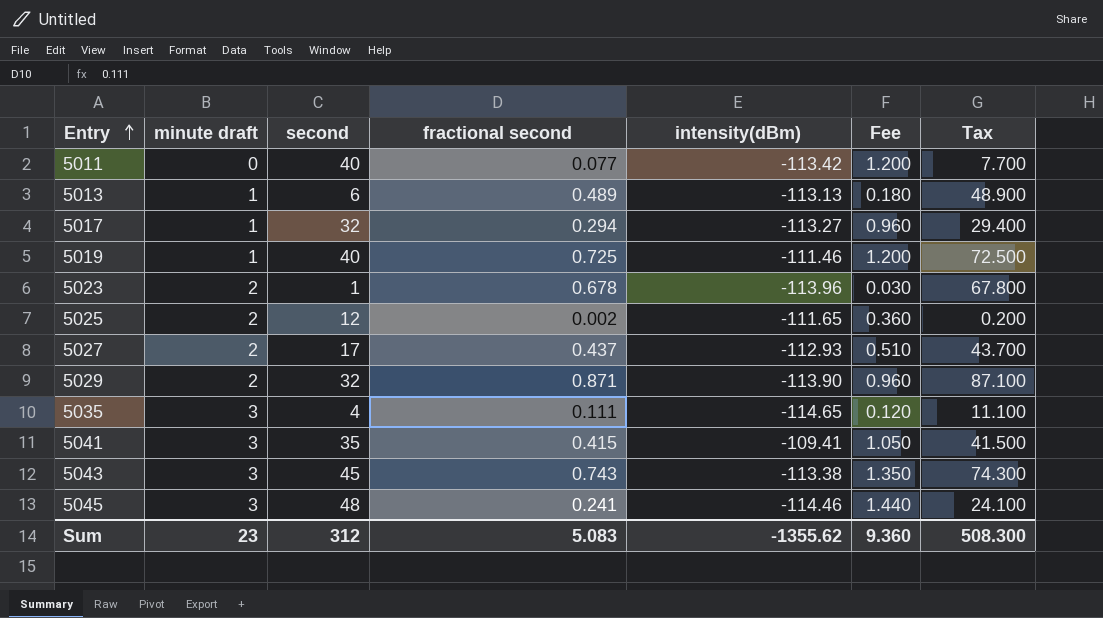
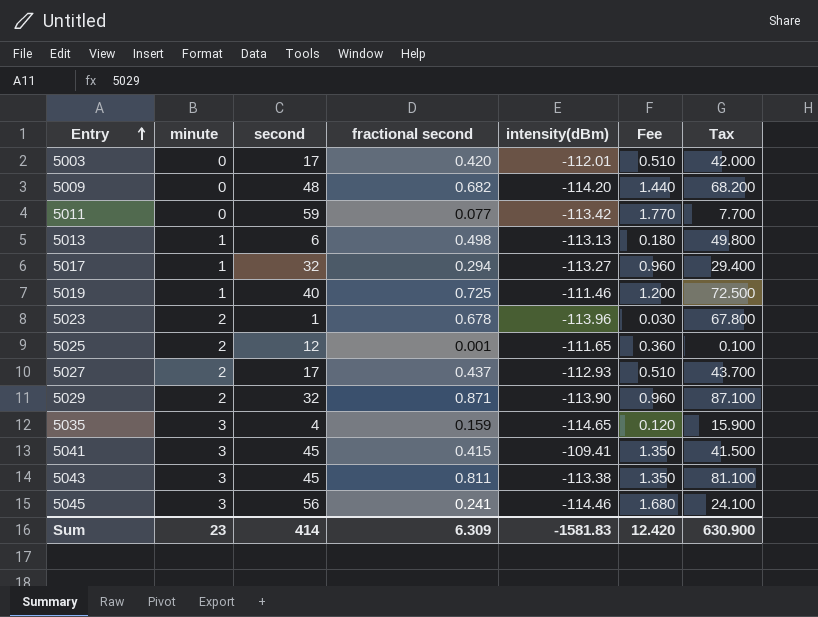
column name: minute draft -> minute
row 5003: none -> 0 | 17 | 0.420 | -112.01 | 0.510 | 42.000
row 5009: none -> 0 | 48 | 0.682 | -114.20 | 1.440 | 68.200
5011 | second: 40 -> 59
5011 | Fee: 1.200 -> 1.770
5013 | fractional second: 0.489 -> 0.498
5013 | Tax: 48.900 -> 49.800
5025 | fractional second: 0.002 -> 0.001
5025 | Tax: 0.200 -> 0.100
5035 | fractional second: 0.111 -> 0.159
5035 | Tax: 11.100 -> 15.900
5041 | second: 35 -> 45
5041 | Fee: 1.050 -> 1.350
5043 | fractional second: 0.743 -> 0.811
5043 | Tax: 74.300 -> 81.100
5045 | second: 48 -> 56
5045 | Fee: 1.440 -> 1.680
Sum | second: 312 -> 414
Sum | fractional second: 5.083 -> 6.309
Sum | intensity(dBm): -1355.62 -> -1581.83
Sum | Fee: 9.360 -> 12.420
Sum | Tax: 508.300 -> 630.900

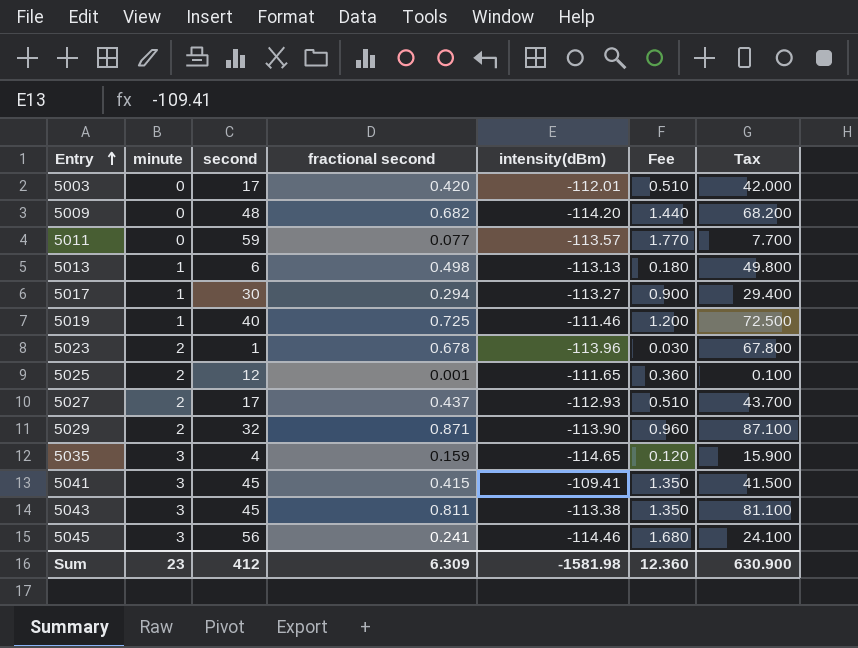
5011 | intensity(dBm): -113.42 -> -113.57
5017 | second: 32 -> 30
5017 | Fee: 0.960 -> 0.900
Sum | second: 414 -> 412
Sum | intensity(dBm): -1581.83 -> -1581.98
Sum | Fee: 12.420 -> 12.360

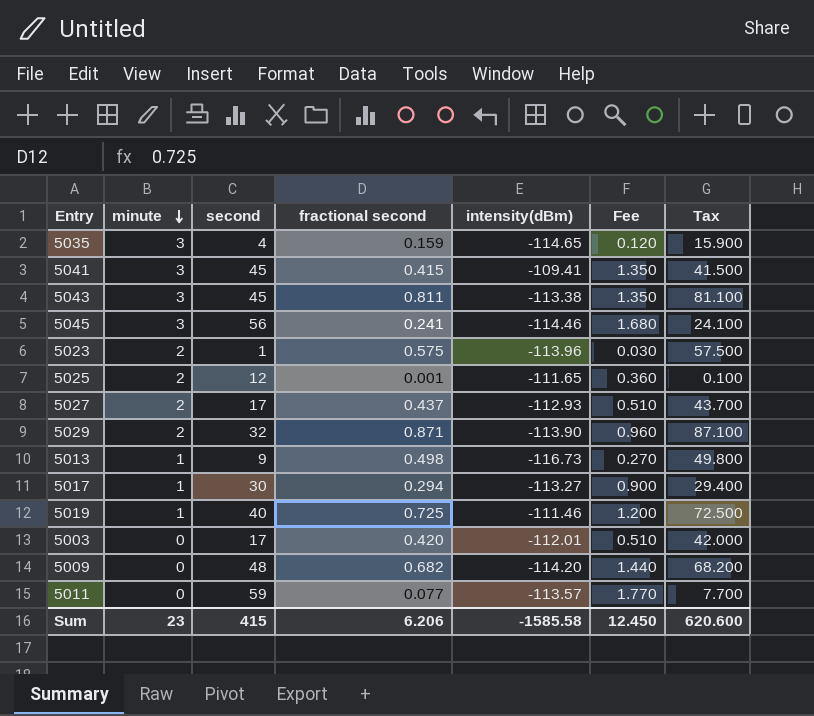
row order: Entry ascending -> minute descending
5023 | fractional second: 0.678 -> 0.575
5023 | Tax: 67.800 -> 57.500
5013 | second: 6 -> 9
5013 | intensity(dBm): -113.13 -> -116.73
5013 | Fee: 0.180 -> 0.270
Sum | second: 412 -> 415
Sum | fractional second: 6.309 -> 6.206
Sum | intensity(dBm): -1581.98 -> -1585.58
Sum | Fee: 12.360 -> 12.450
Sum | Tax: 630.900 -> 620.600

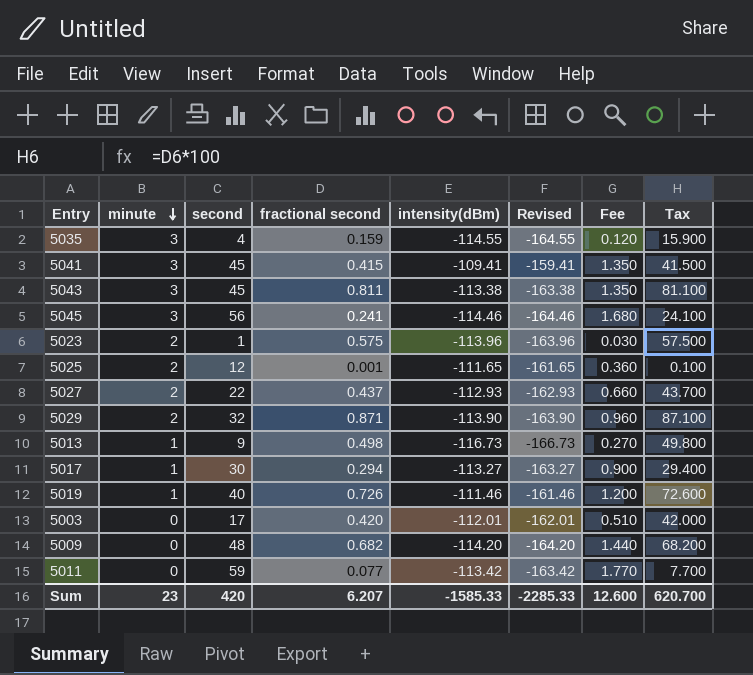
column Revised | formula: none -> [intensity(dBm)] - 50
5035 | intensity(dBm): -114.65 -> -114.55
5027 | second: 17 -> 22
5027 | Fee: 0.510 -> 0.660
5019 | fractional second: 0.725 -> 0.726
5019 | Tax: 72.500 -> 72.600
5011 | intensity(dBm): -113.57 -> -113.42
Sum | second: 415 -> 420
Sum | fractional second: 6.206 -> 6.207
Sum | intensity(dBm): -1585.58 -> -1585.33
Sum | Fee: 12.450 -> 12.600
Sum | Tax: 620.600 -> 620.700

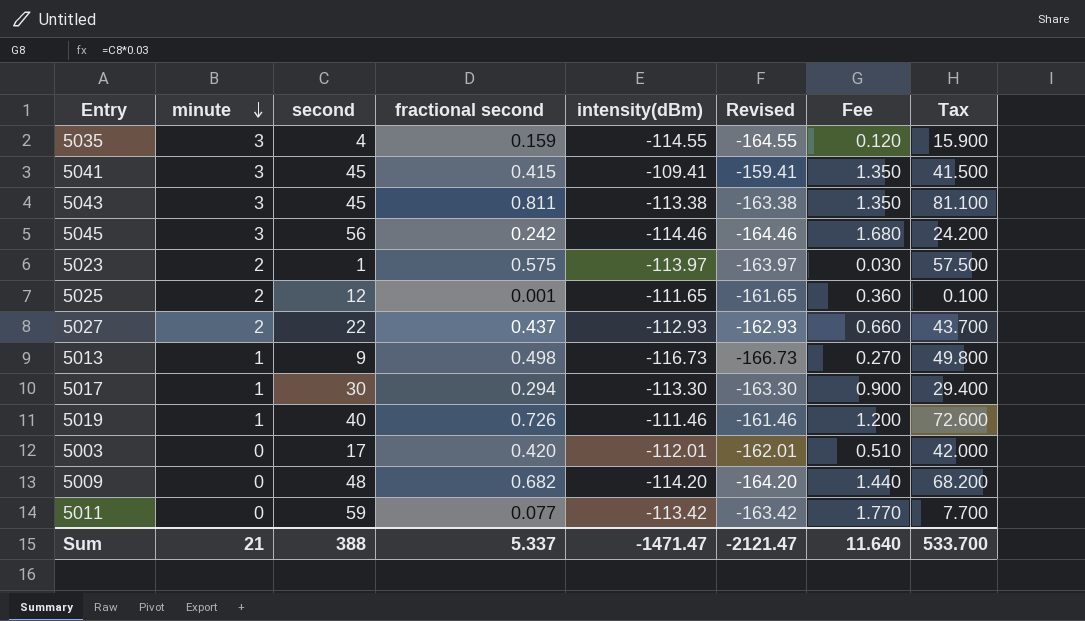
row 5029: 2 | 32 | 0.871 | -113.90 | -163.90 | 0.960 | 87.100 -> none
5045 | fractional second: 0.241 -> 0.242
5045 | Tax: 24.100 -> 24.200
5023 | intensity(dBm): -113.96 -> -113.97
5023 | Revised: -163.96 -> -163.97
5017 | intensity(dBm): -113.27 -> -113.30
5017 | Revised: -163.27 -> -163.30
Sum | minute: 23 -> 21
Sum | second: 420 -> 388
Sum | fractional second: 6.207 -> 5.337
Sum | intensity(dBm): -1585.33 -> -1471.47
Sum | Revised: -2285.33 -> -2121.47
Sum | Fee: 12.600 -> 11.640
Sum | Tax: 620.700 -> 533.700

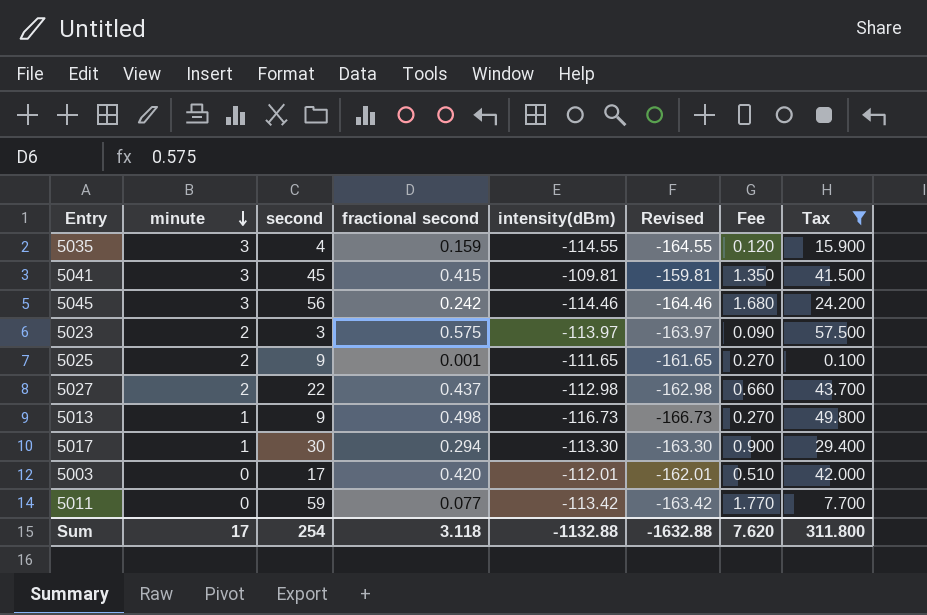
filter: none -> Tax <= 57.500
5041 | intensity(dBm): -109.41 -> -109.81
5041 | Revised: -159.41 -> -159.81
5023 | second: 1 -> 3
5023 | Fee: 0.030 -> 0.090
5025 | second: 12 -> 9
5025 | Fee: 0.360 -> 0.270
5027 | intensity(dBm): -112.93 -> -112.98
5027 | Revised: -162.93 -> -162.98
Sum | minute: 21 -> 17
Sum | second: 388 -> 254
Sum | fractional second: 5.337 -> 3.118
Sum | intensity(dBm): -1471.47 -> -1132.88
Sum | Revised: -2121.47 -> -1632.88
Sum | Fee: 11.640 -> 7.620
Sum | Tax: 533.700 -> 311.800

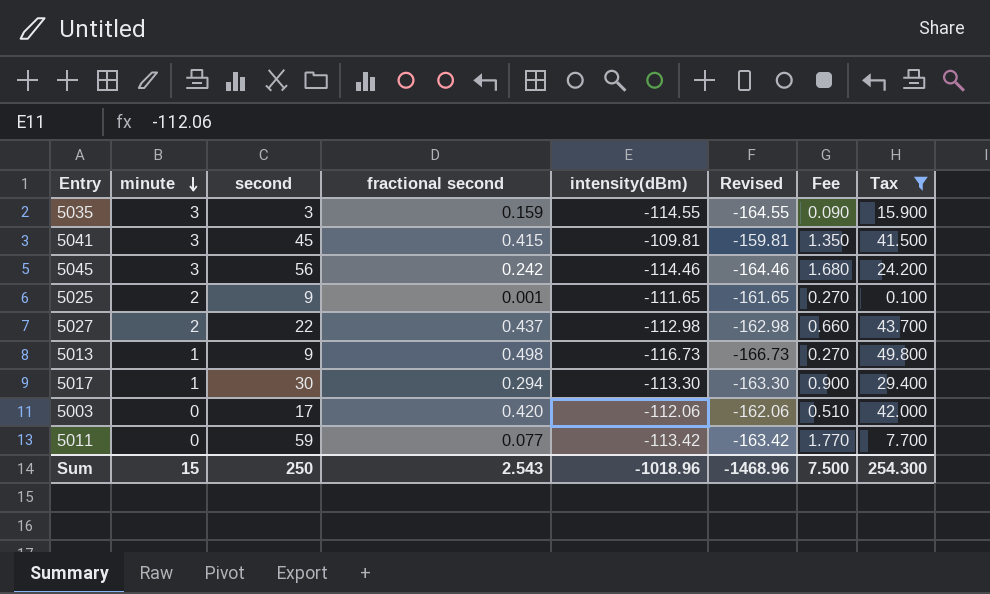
row 5023: 2 | 3 | 0.575 | -113.97 | -163.97 | 0.090 | 57.500 -> none
5035 | second: 4 -> 3
5035 | Fee: 0.120 -> 0.090
5003 | intensity(dBm): -112.01 -> -112.06
5003 | Revised: -162.01 -> -162.06
Sum | minute: 17 -> 15
Sum | second: 254 -> 250
Sum | fractional second: 3.118 -> 2.543
Sum | intensity(dBm): -1132.88 -> -1018.96
Sum | Revised: -1632.88 -> -1468.96
Sum | Fee: 7.620 -> 7.500
Sum | Tax: 311.800 -> 254.300

